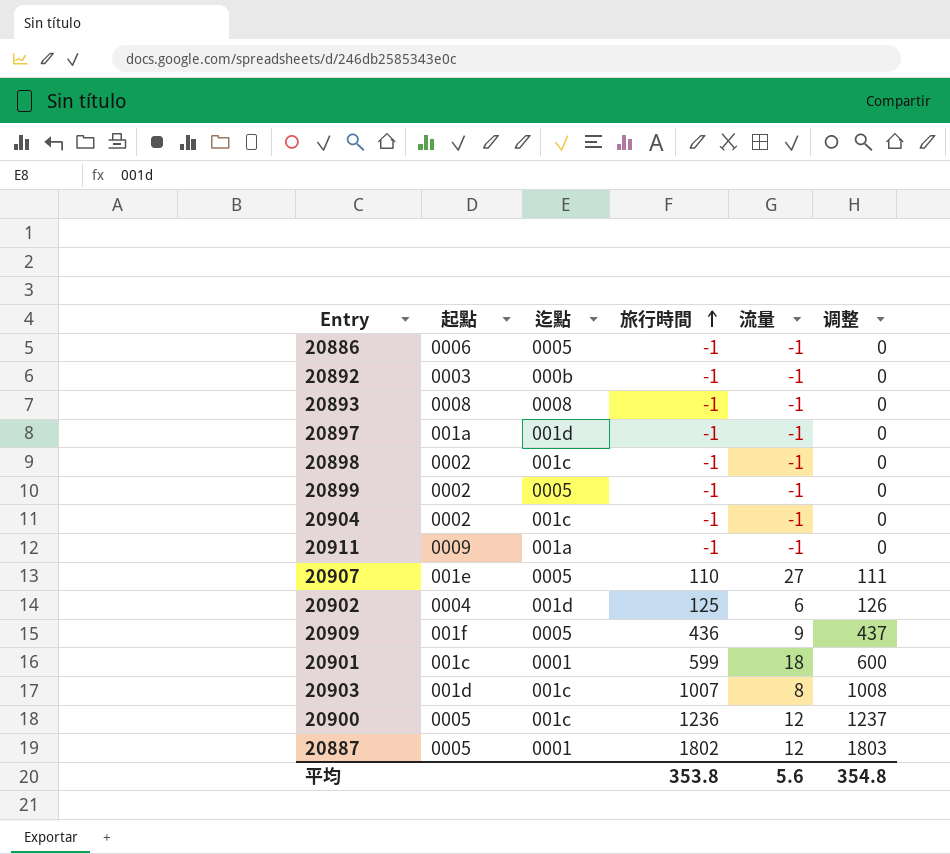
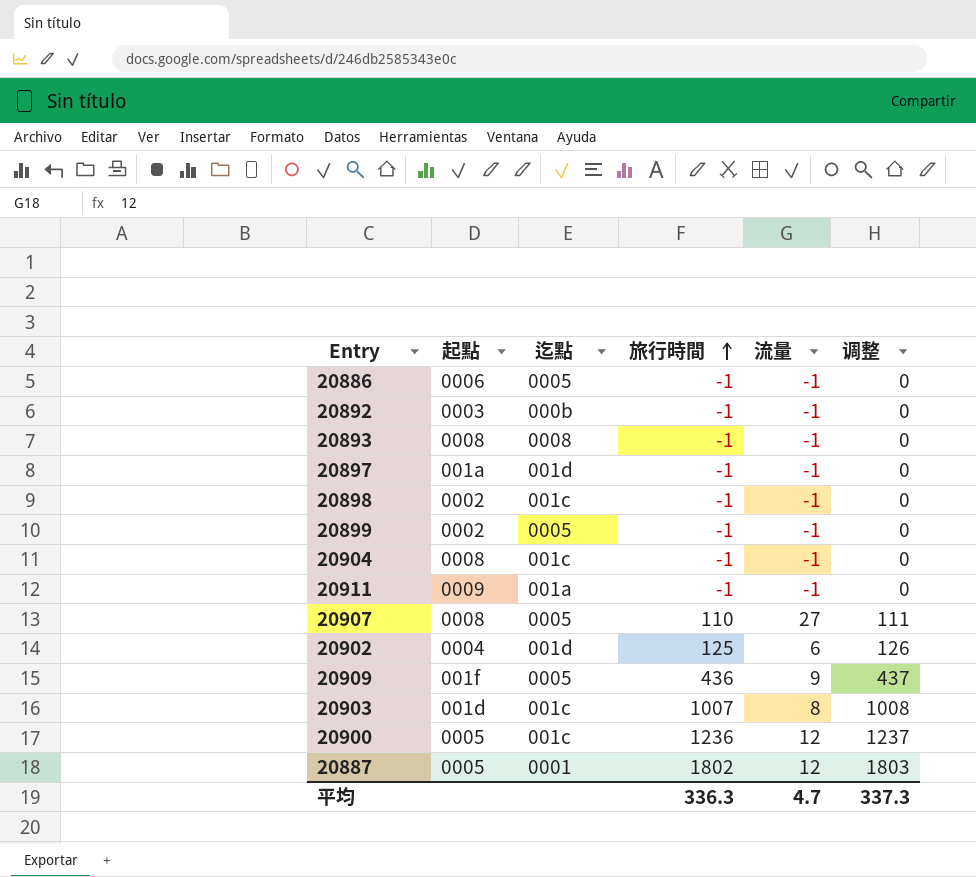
row 20901: 001c | 0001 | 599 | 18 | 600 -> none
20904 | 起點: 0002 -> 0008
20907 | 起點: 001e -> 0008
平均 | 旅行時間: 353.8 -> 336.3
平均 | 流量: 5.6 -> 4.7
平均 | 调整: 354.8 -> 337.3

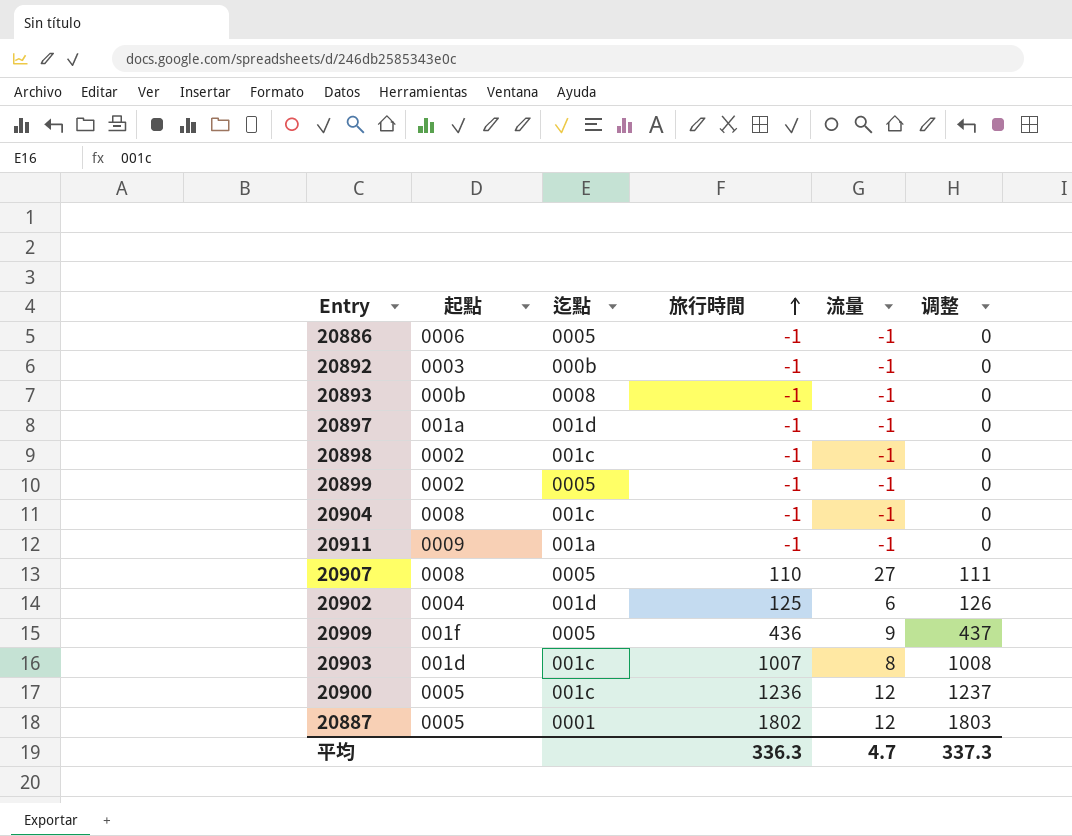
20893 | 起點: 0008 -> 000b

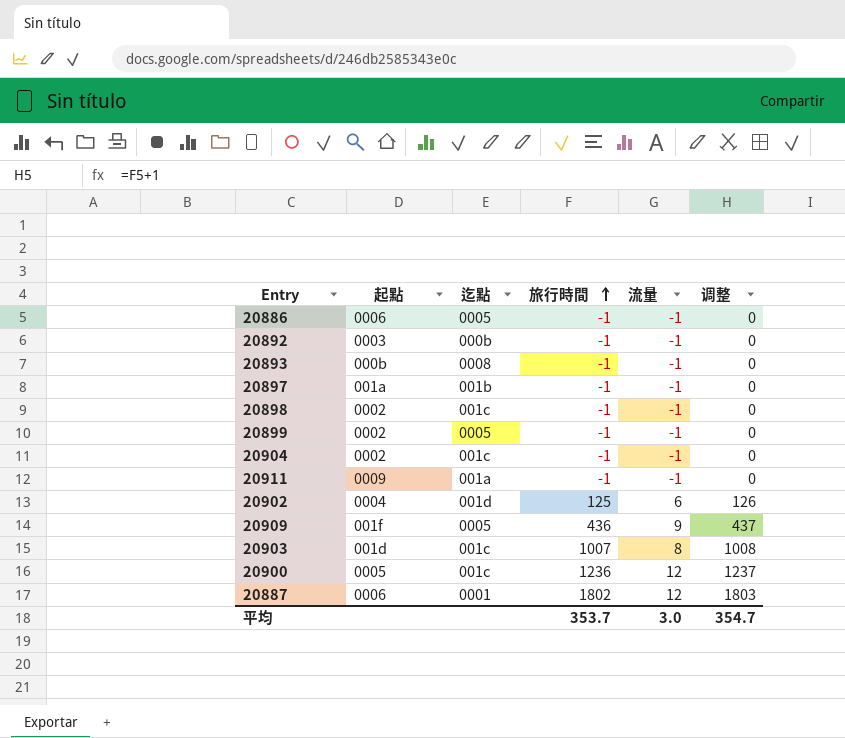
row 20907: 0008 | 0005 | 110 | 27 | 111 -> none
20897 | 迄點: 001d -> 001b
20904 | 起點: 0008 -> 0002
20887 | 起點: 0005 -> 0006
平均 | 旅行時間: 336.3 -> 353.7
平均 | 流量: 4.7 -> 3.0
平均 | 调整: 337.3 -> 354.7

